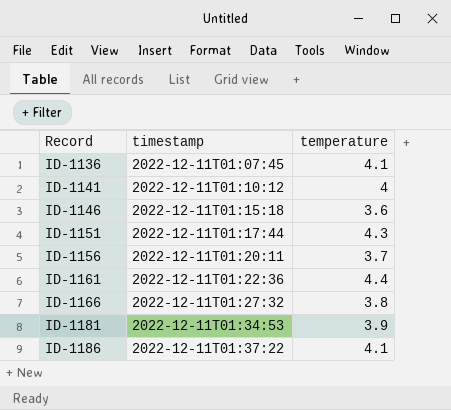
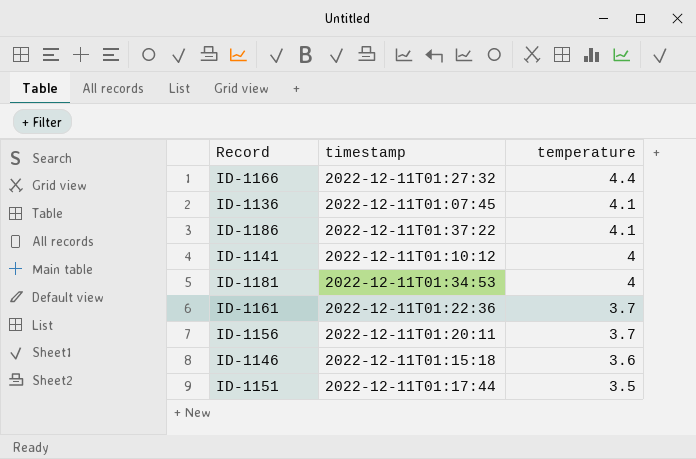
row order: Record ascending -> temperature descending
ID-1166 | temperature: 3.8 -> 4.4
ID-1181 | temperature: 3.9 -> 4
ID-1161 | temperature: 4.4 -> 3.7
ID-1151 | temperature: 4.3 -> 3.5

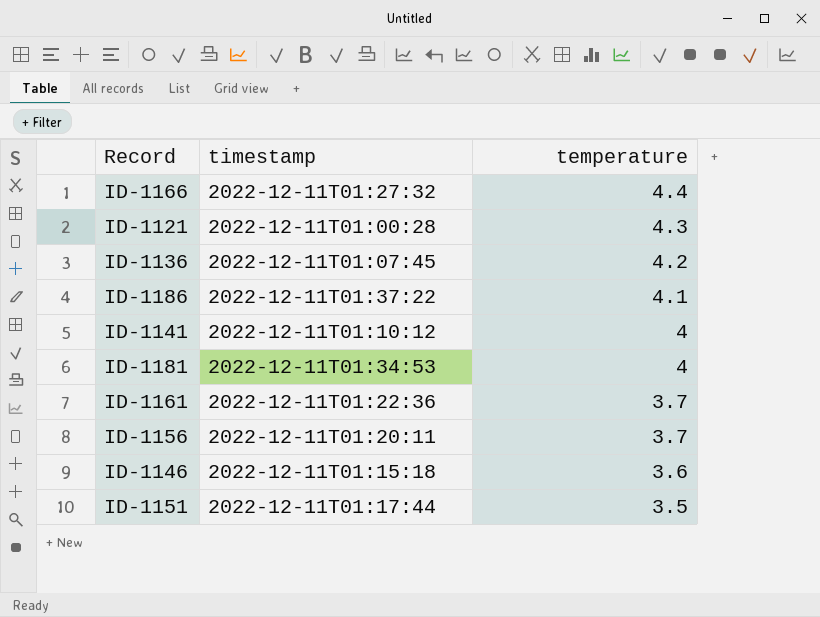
row ID-1121: none -> 2022-12-11T01:00:28 | 4.3
ID-1136 | temperature: 4.1 -> 4.2

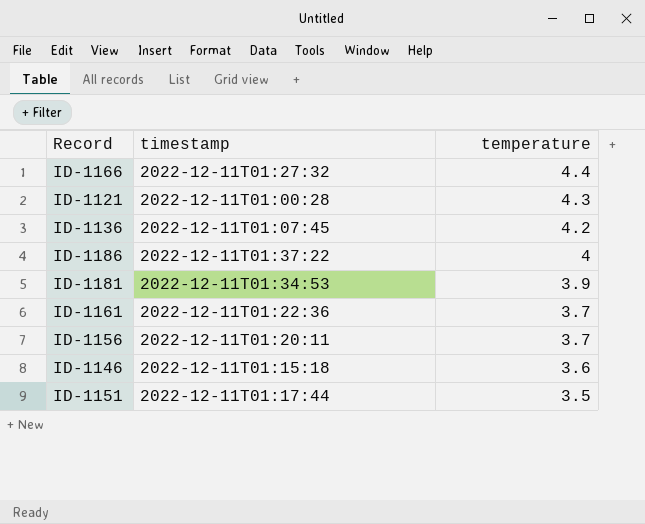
row ID-1141: 2022-12-11T01:10:12 | 4 -> none
ID-1186 | temperature: 4.1 -> 4
ID-1181 | temperature: 4 -> 3.9

